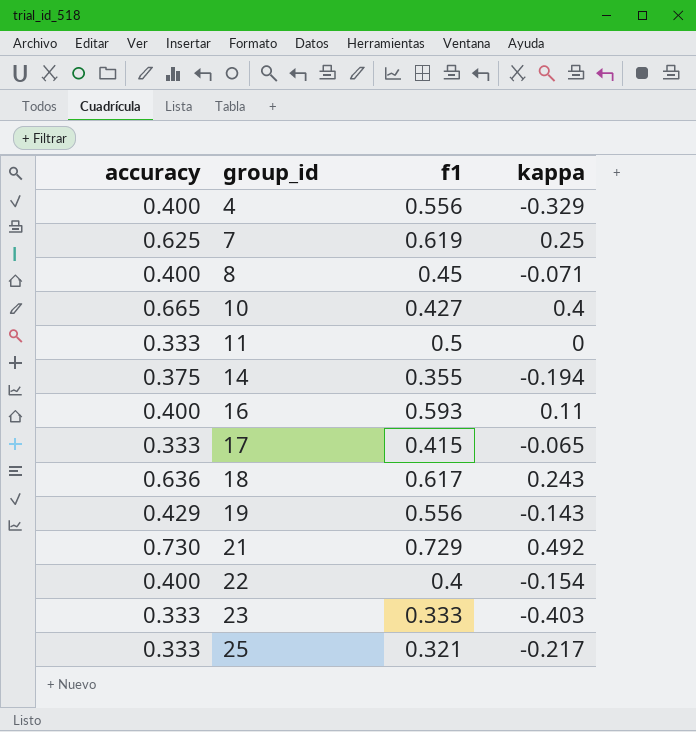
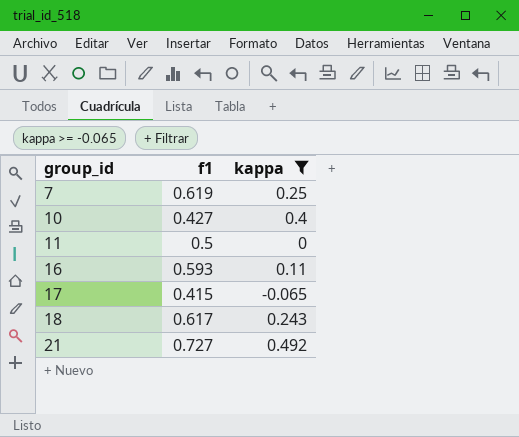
filter: none -> kappa >= -0.065
column accuracy | position: 1 -> none
21 | f1: 0.729 -> 0.727

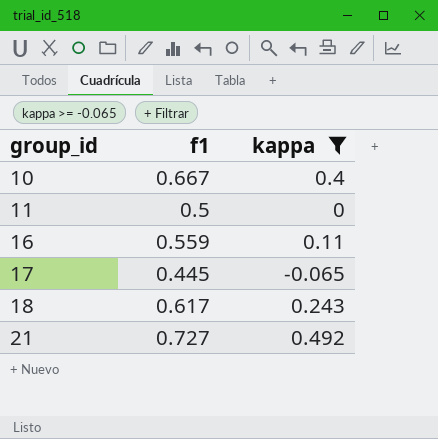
row 7: 0.619 | 0.25 -> none
10 | f1: 0.427 -> 0.667
16 | f1: 0.593 -> 0.559
17 | f1: 0.415 -> 0.445

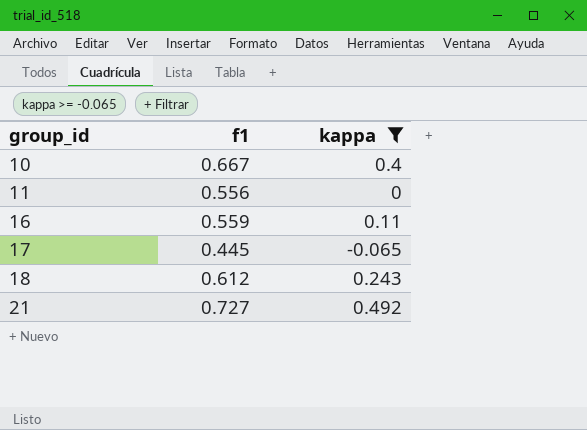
11 | f1: 0.5 -> 0.556
18 | f1: 0.617 -> 0.612

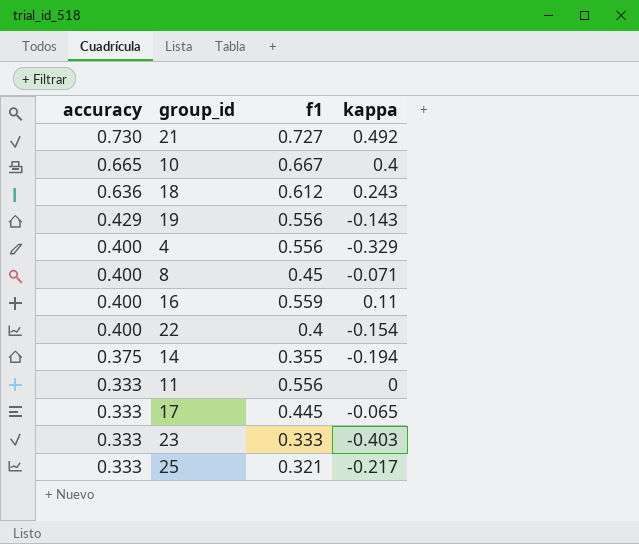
filter: kappa >= -0.065 -> none
row order: group_id ascending -> accuracy descending
column accuracy | position: none -> 1

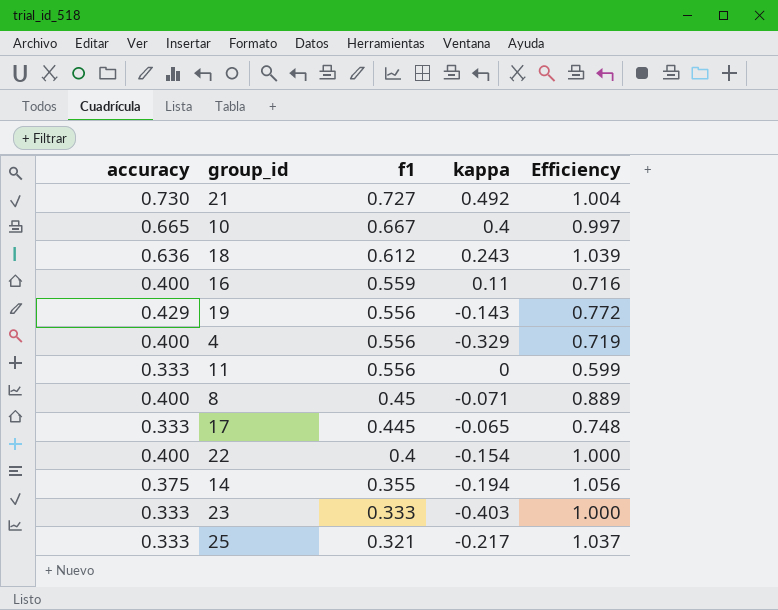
row order: accuracy descending -> f1 descending
column Efficiency | formula: none -> [accuracy] / [f1]

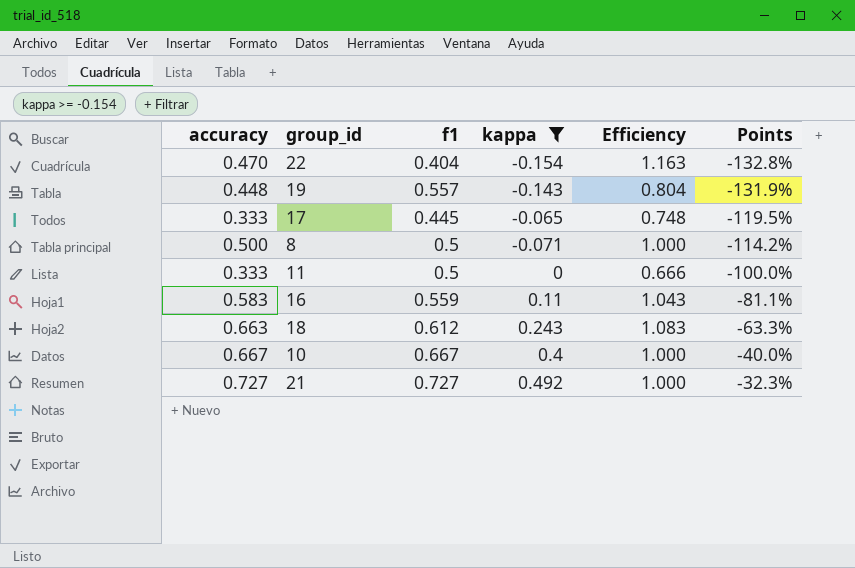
filter: none -> kappa >= -0.154
row order: f1 descending -> Points ascending
column Points | formula: none -> ([kappa] - [accuracy]) / [accuracy]
22 | accuracy: 0.400 -> 0.470
22 | f1: 0.4 -> 0.404
22 | Efficiency: 1.000 -> 1.163
19 | accuracy: 0.429 -> 0.448
19 | f1: 0.556 -> 0.557
19 | Efficiency: 0.772 -> 0.804
8 | accuracy: 0.400 -> 0.500
8 | f1: 0.45 -> 0.5
8 | Efficiency: 0.889 -> 1.000
11 | f1: 0.556 -> 0.5
11 | Efficiency: 0.599 -> 0.666
16 | accuracy: 0.400 -> 0.583
16 | Efficiency: 0.716 -> 1.043
18 | accuracy: 0.636 -> 0.663
18 | Efficiency: 1.039 -> 1.083
10 | accuracy: 0.665 -> 0.667
10 | Efficiency: 0.997 -> 1.000
21 | accuracy: 0.730 -> 0.727
21 | Efficiency: 1.004 -> 1.000

